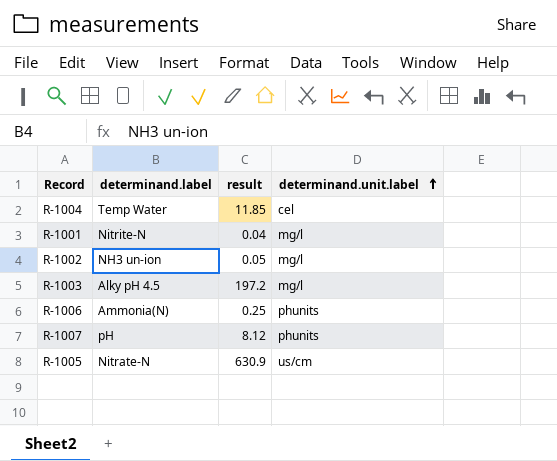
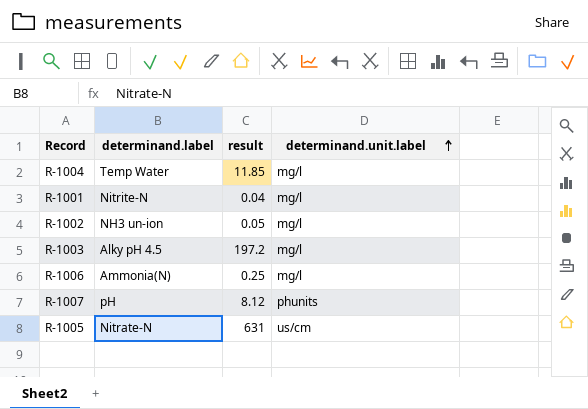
R-1004 | determinand.unit.label: cel -> mg/l
R-1006 | determinand.unit.label: phunits -> mg/l
R-1005 | result: 630.9 -> 631

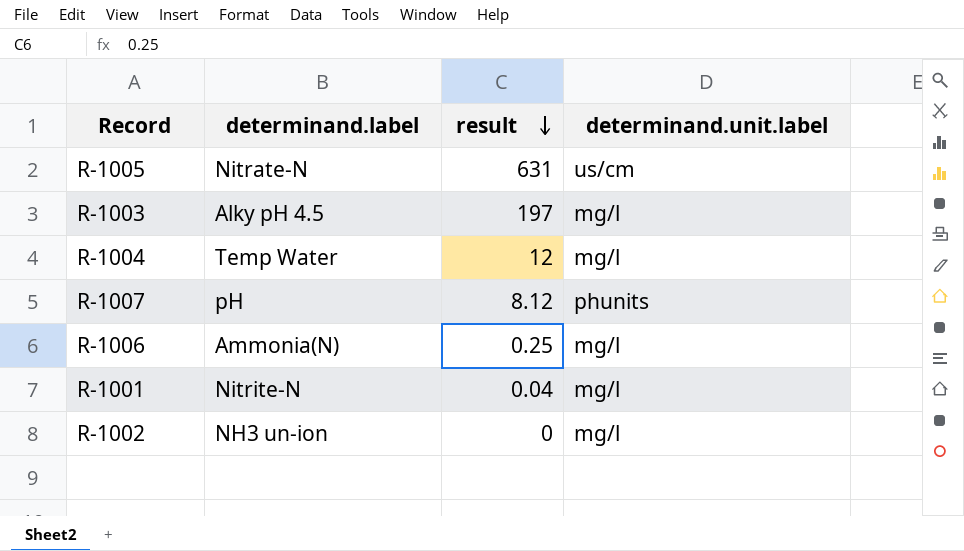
row order: determinand.unit.label ascending -> result descending
R-1003 | result: 197.2 -> 197
R-1004 | result: 11.85 -> 12
R-1002 | result: 0.05 -> 0

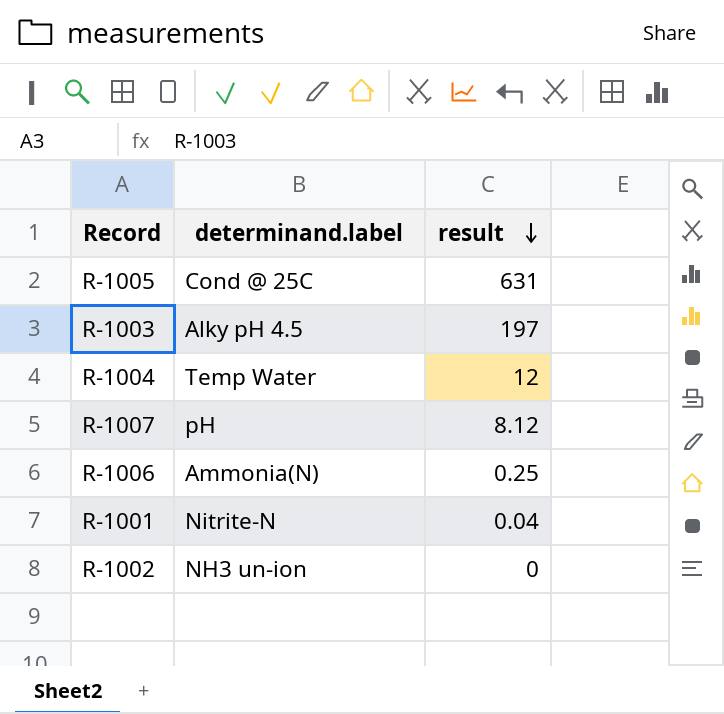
column determinand.unit.label | position: 4 -> none
R-1005 | determinand.label: Nitrate-N -> Cond @ 25C

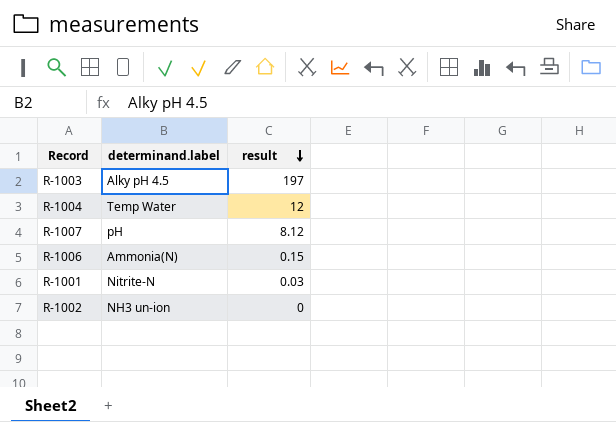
row R-1005: Cond @ 25C | 631 -> none
R-1006 | result: 0.25 -> 0.15
R-1001 | result: 0.04 -> 0.03

